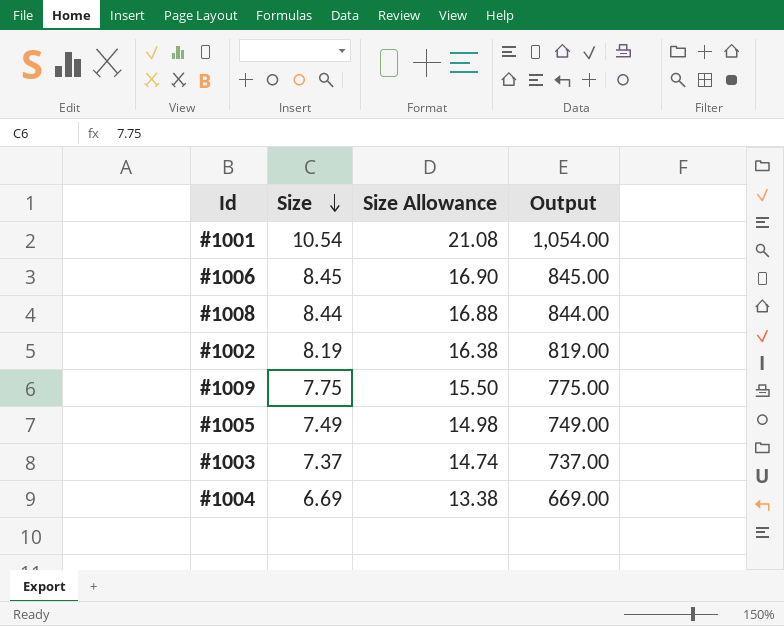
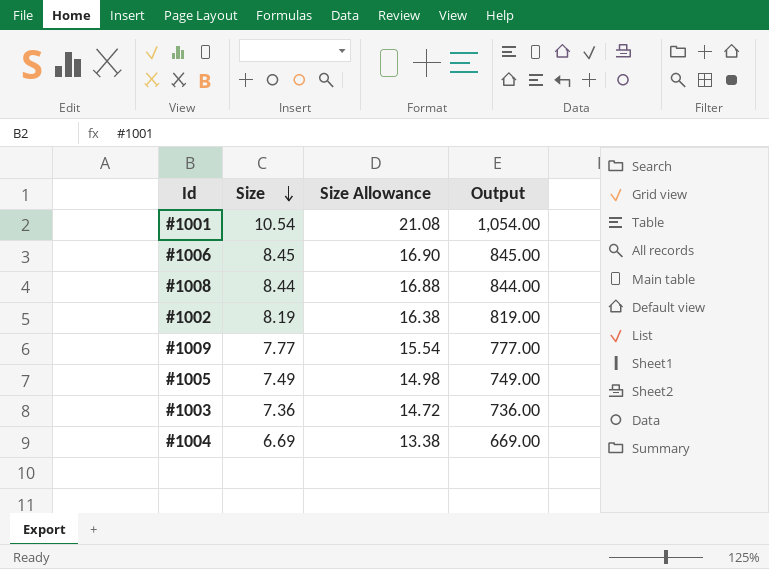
#1009 | Size: 7.75 -> 7.77
#1009 | Size Allowance: 15.50 -> 15.54
#1009 | Output: 775.00 -> 777.00
#1003 | Size: 7.37 -> 7.36
#1003 | Size Allowance: 14.74 -> 14.72
#1003 | Output: 737.00 -> 736.00

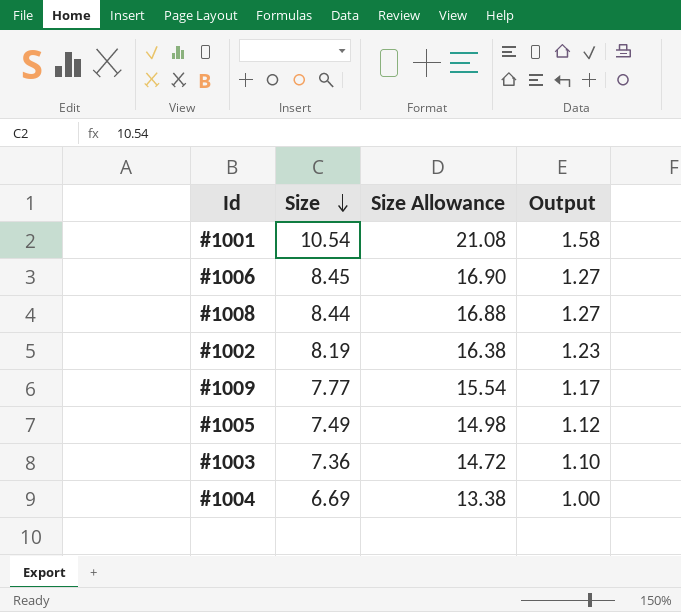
column Output | formula: [Size] * 100 -> [Size] * 0.15

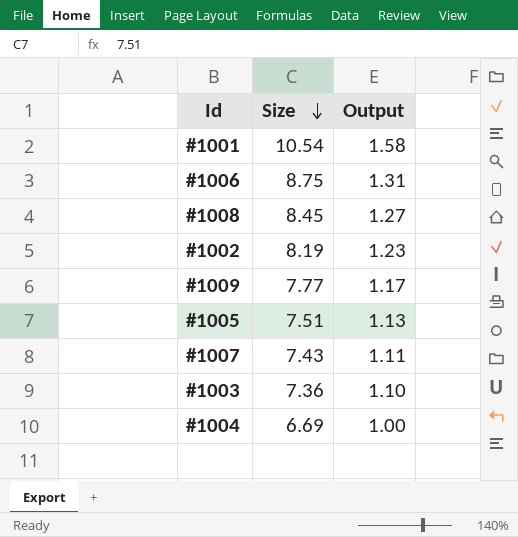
column Size Allowance | formula: [Size] * 2 -> none
#1006 | Size: 8.45 -> 8.75
#1006 | Output: 1.27 -> 1.31
#1008 | Size: 8.44 -> 8.45
#1005 | Size: 7.49 -> 7.51
#1005 | Output: 1.12 -> 1.13
row #1007: none -> 7.43 | 1.11

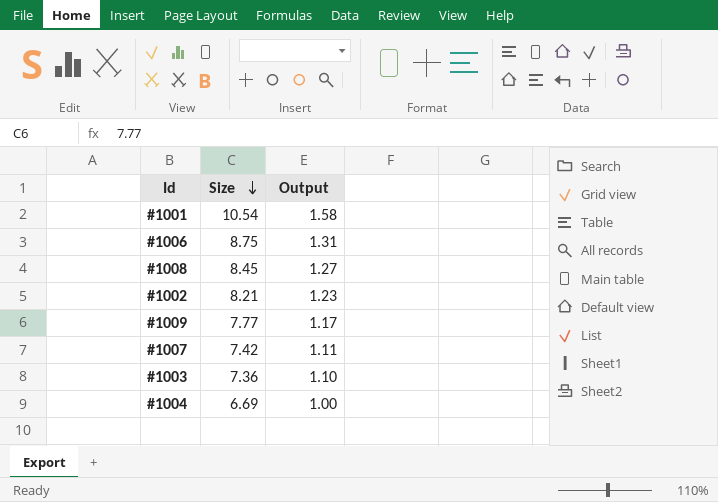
row #1005: 7.51 | 1.13 -> none
#1002 | Size: 8.19 -> 8.21
#1007 | Size: 7.43 -> 7.42

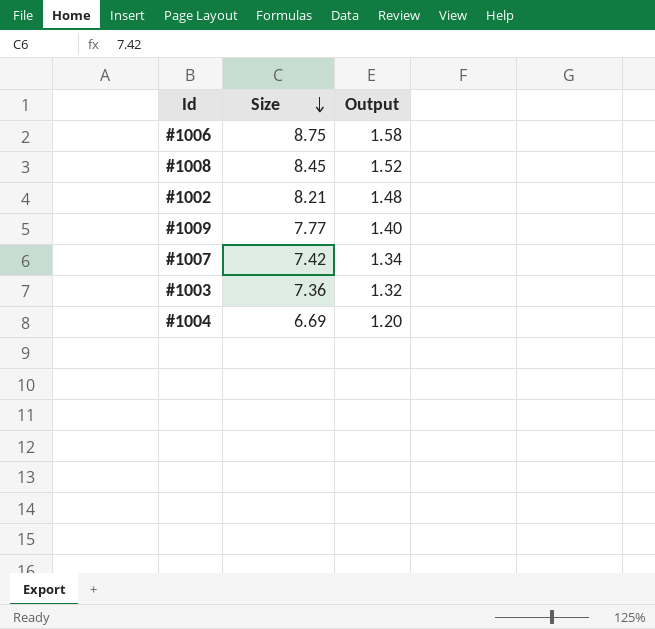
column Output | formula: [Size] * 0.15 -> [Size] * 0.18
row #1001: 10.54 | 1.58 -> none

